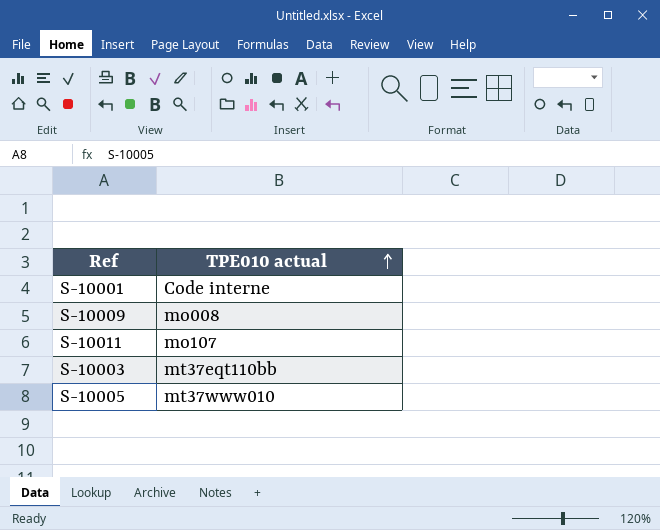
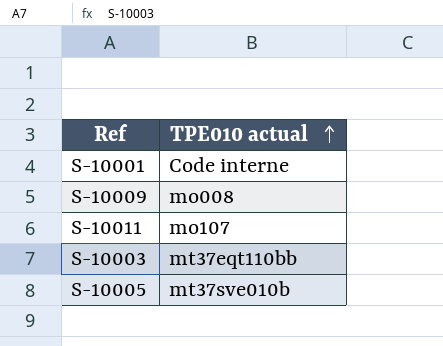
S-10005 | TPE010 actual: mt37www010 -> mt37sve010b

